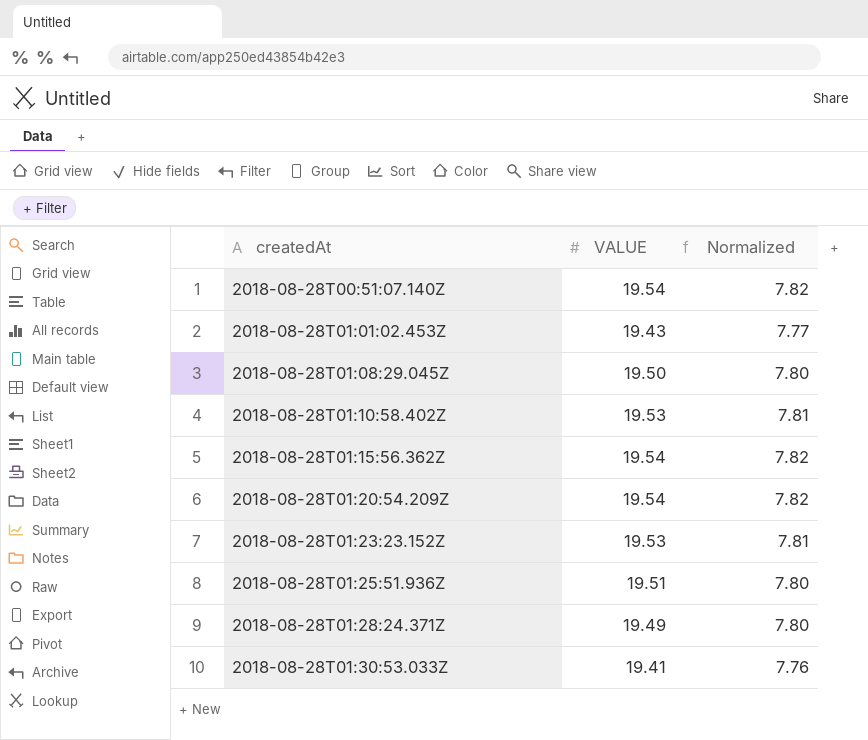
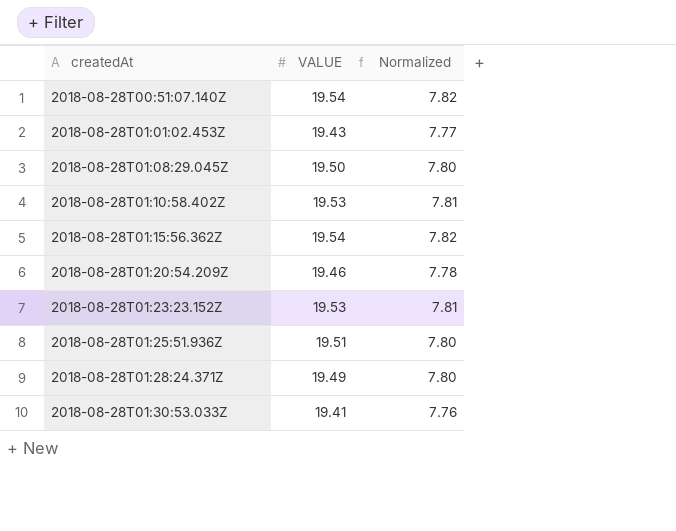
2018-08-28T01:20:54.209Z | VALUE: 19.54 -> 19.46
2018-08-28T01:20:54.209Z | Normalized: 7.82 -> 7.78

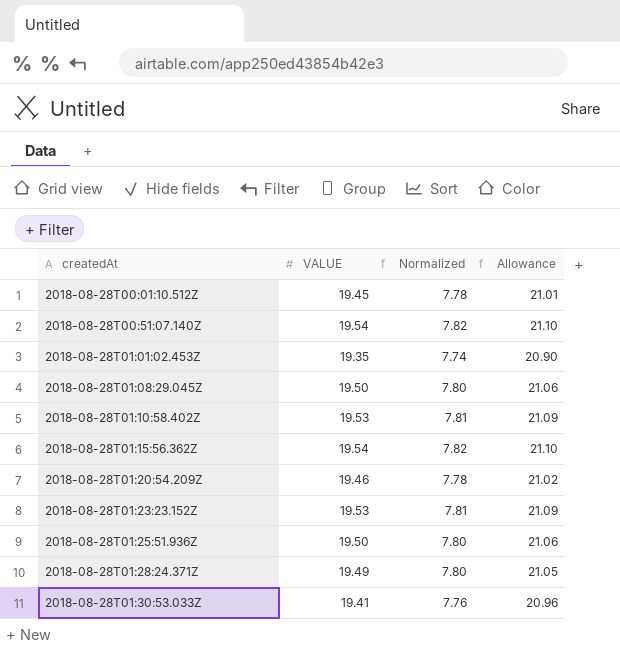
column Allowance | formula: none -> [VALUE] * 1.08
row 2018-08-28T00:01:10.512Z: none -> 19.45 | 7.78 | 21.01
2018-08-28T01:01:02.453Z | VALUE: 19.43 -> 19.35
2018-08-28T01:01:02.453Z | Normalized: 7.77 -> 7.74
2018-08-28T01:25:51.936Z | VALUE: 19.51 -> 19.50

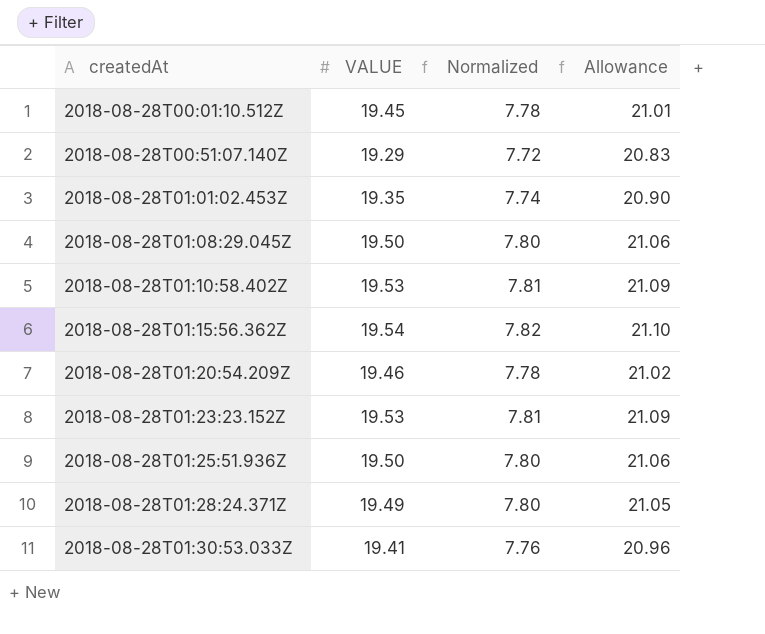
2018-08-28T00:51:07.140Z | VALUE: 19.54 -> 19.29
2018-08-28T00:51:07.140Z | Normalized: 7.82 -> 7.72
2018-08-28T00:51:07.140Z | Allowance: 21.10 -> 20.83

